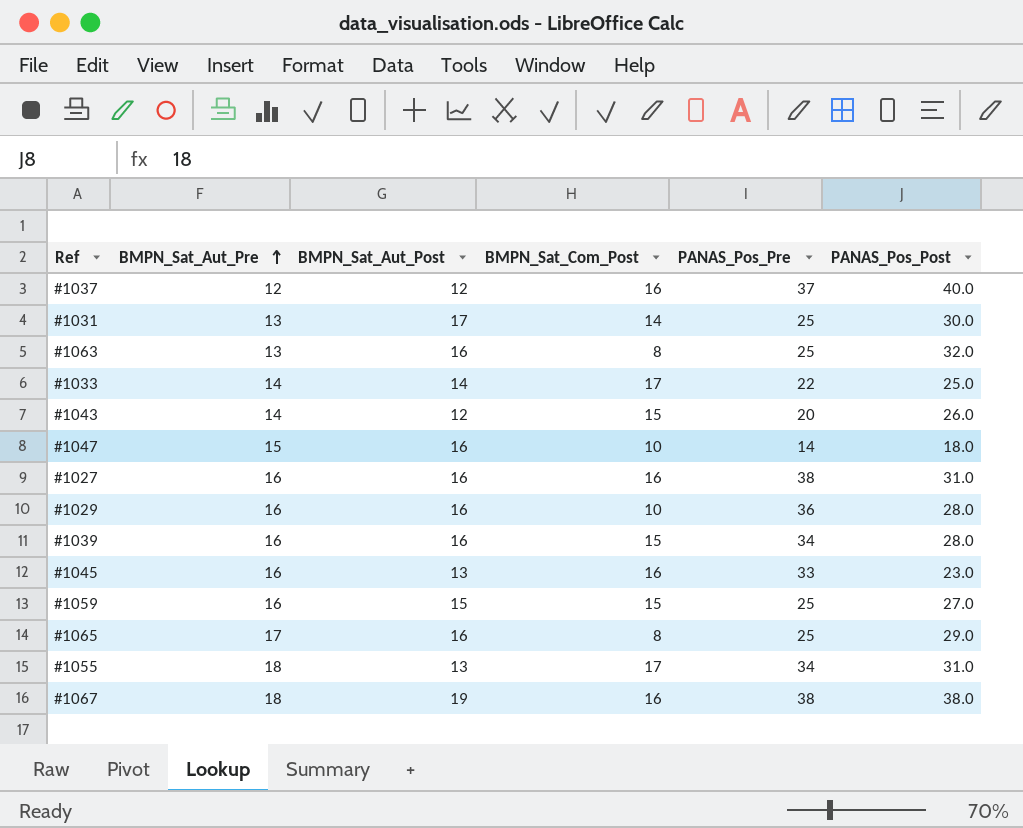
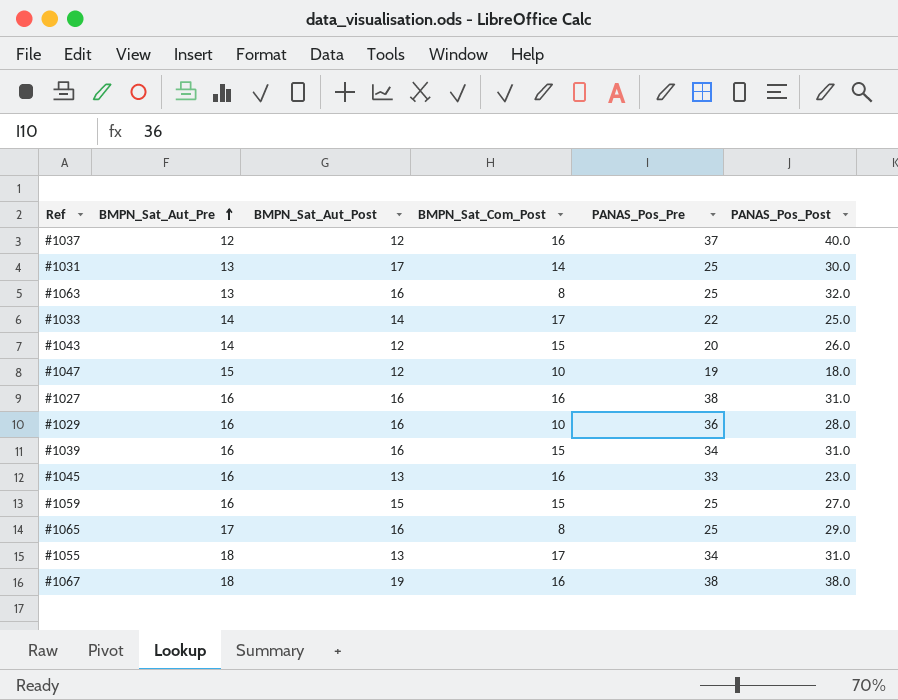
#1047 | BMPN_Sat_Aut_Post: 16 -> 12
#1047 | PANAS_Pos_Pre: 14 -> 19
#1039 | PANAS_Pos_Post: 28.0 -> 31.0

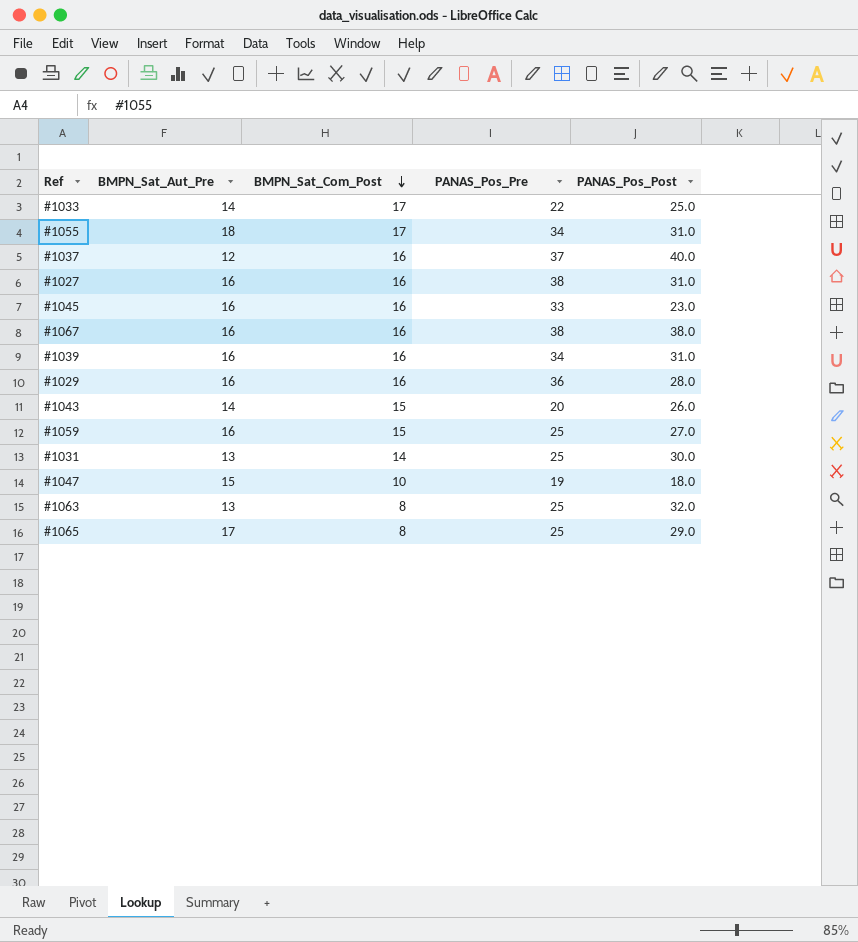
row order: BMPN_Sat_Aut_Pre ascending -> BMPN_Sat_Com_Post descending
column BMPN_Sat_Aut_Post | position: 3 -> none
#1067 | BMPN_Sat_Aut_Pre: 18 -> 16
#1039 | BMPN_Sat_Com_Post: 15 -> 16
#1029 | BMPN_Sat_Com_Post: 10 -> 16

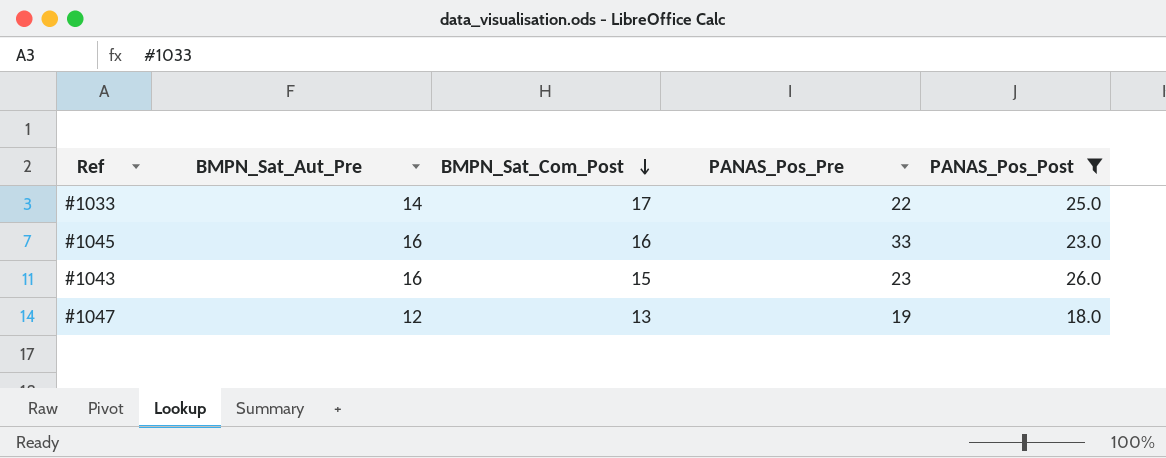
filter: none -> PANAS_Pos_Post <= 26.0
#1043 | BMPN_Sat_Aut_Pre: 14 -> 16
#1043 | PANAS_Pos_Pre: 20 -> 23
#1047 | BMPN_Sat_Aut_Pre: 15 -> 12
#1047 | BMPN_Sat_Com_Post: 10 -> 13

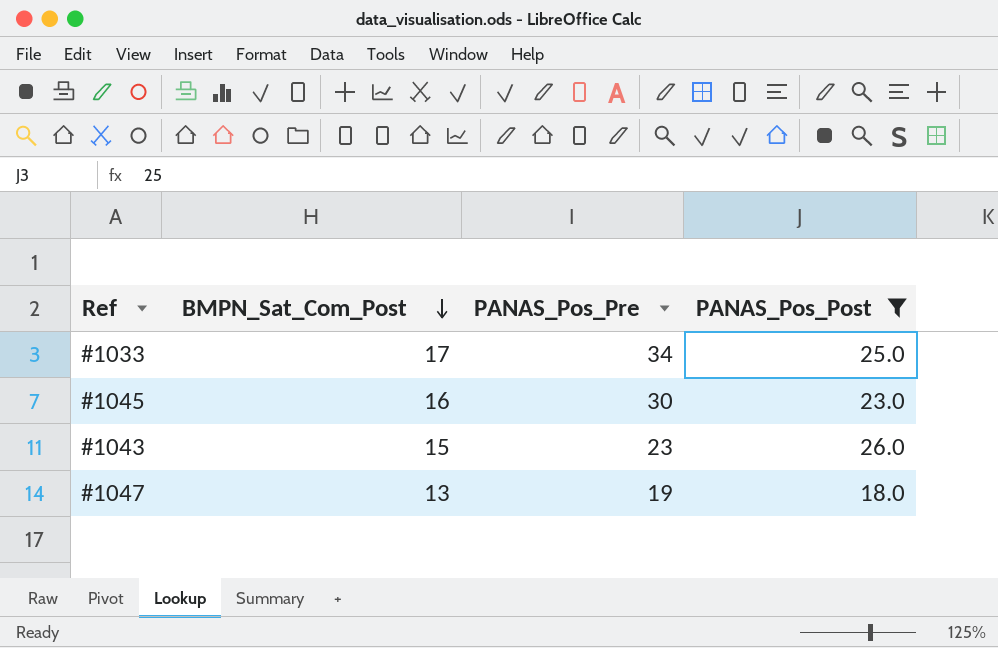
column BMPN_Sat_Aut_Pre | position: 2 -> none
#1033 | PANAS_Pos_Pre: 22 -> 34
#1045 | PANAS_Pos_Pre: 33 -> 30

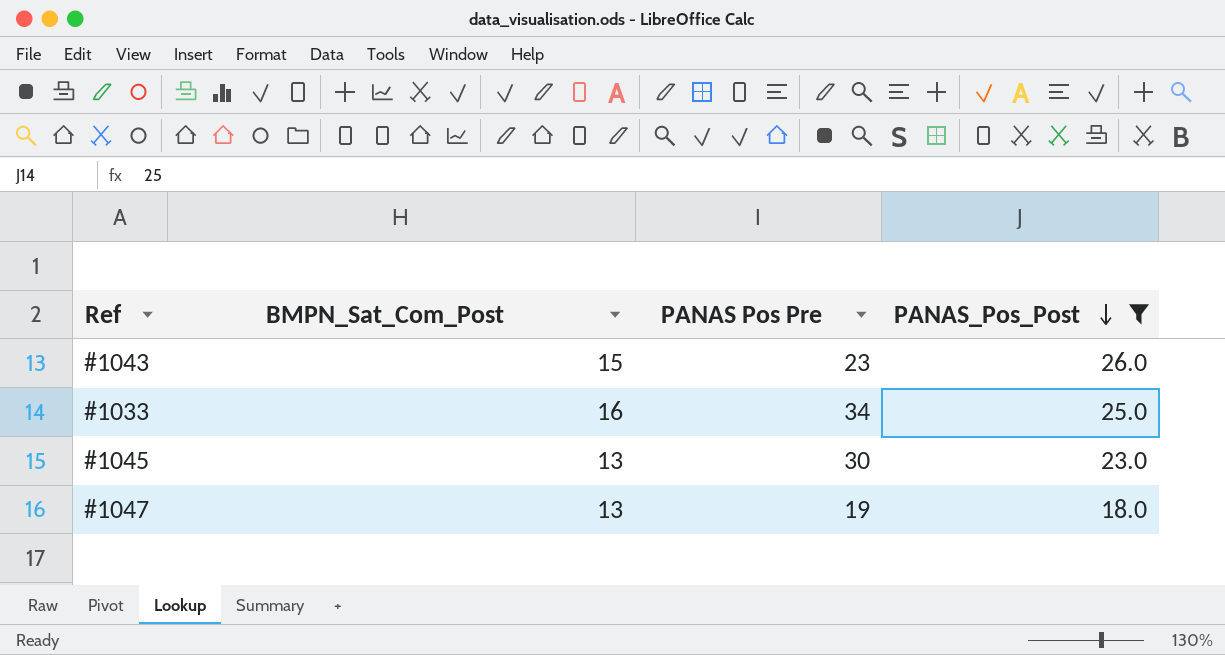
row order: BMPN_Sat_Com_Post descending -> PANAS_Pos_Post descending
column name: PANAS_Pos_Pre -> PANAS Pos Pre
#1033 | BMPN_Sat_Com_Post: 17 -> 16
#1045 | BMPN_Sat_Com_Post: 16 -> 13

